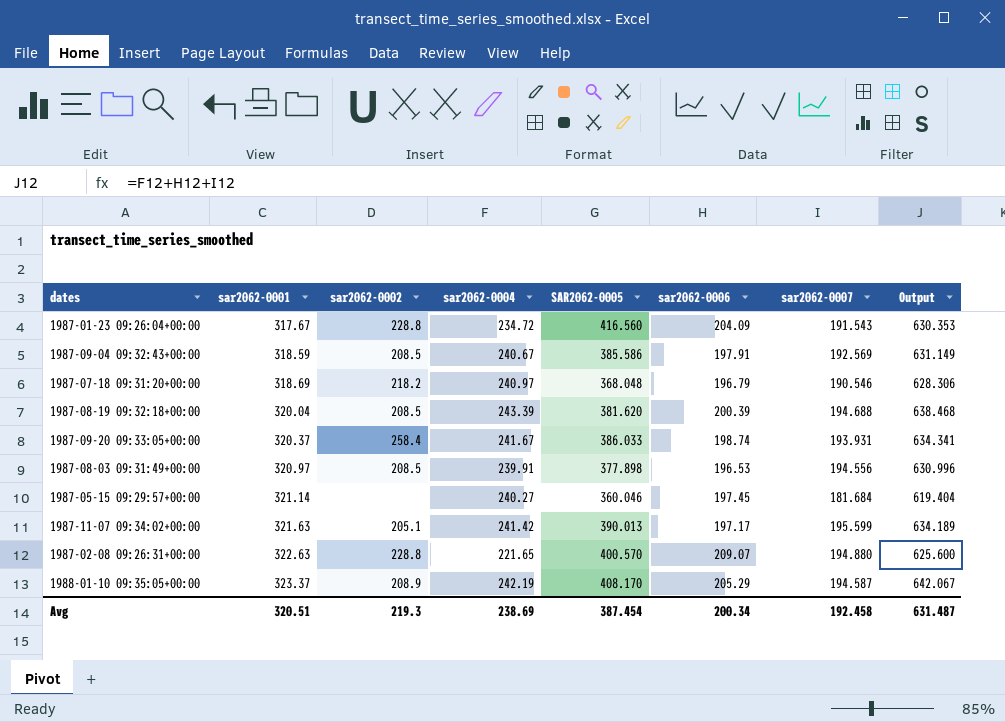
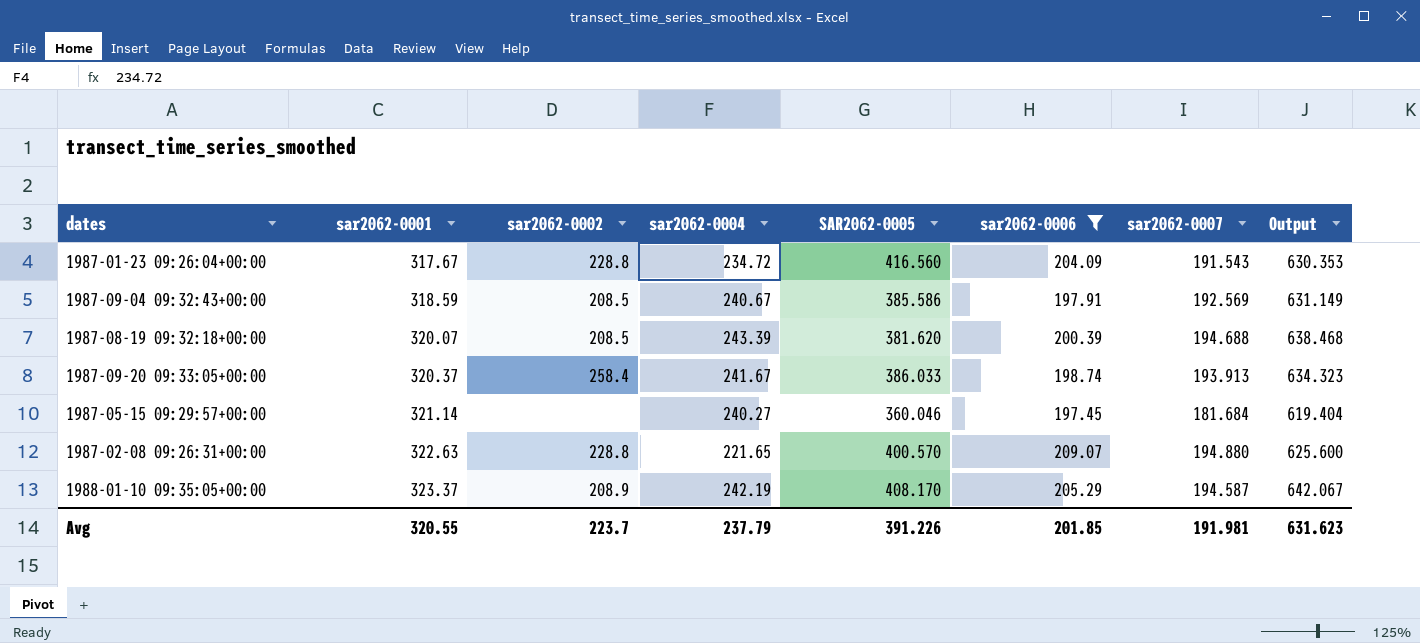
filter: none -> sar2062-0006 >= 197.45
1987-08-19 09:32:18+00:00 | sar2062-0001: 320.04 -> 320.07
1987-09-20 09:33:05+00:00 | sar2062-0007: 193.931 -> 193.913
1987-09-20 09:33:05+00:00 | Output: 634.341 -> 634.323
Avg | sar2062-0001: 320.51 -> 320.55
Avg | sar2062-0002: 219.3 -> 223.7
Avg | sar2062-0004: 238.69 -> 237.79
Avg | SAR2062-0005: 387.454 -> 391.226
Avg | sar2062-0006: 200.34 -> 201.85
Avg | sar2062-0007: 192.458 -> 191.981
Avg | Output: 631.487 -> 631.623

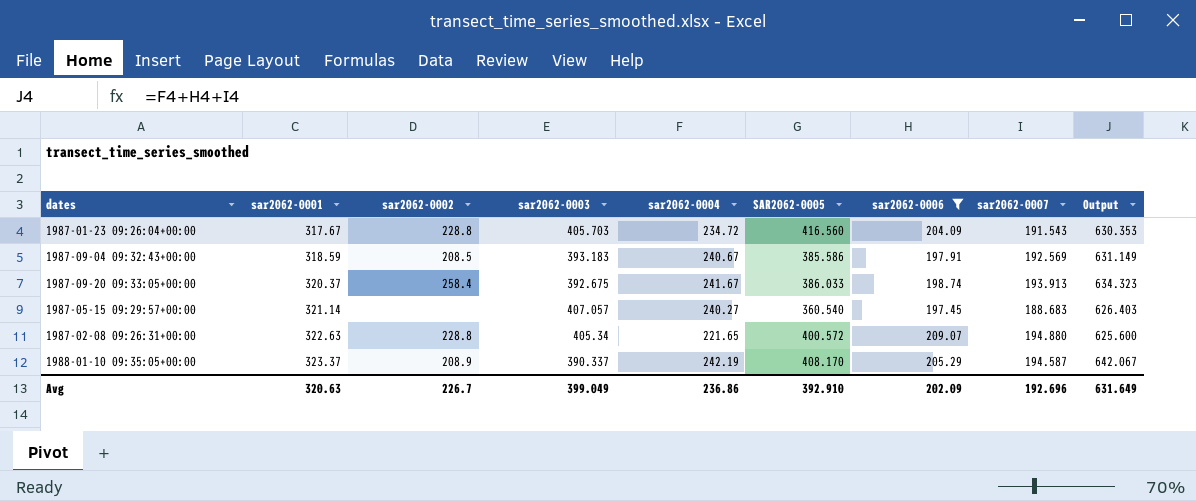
column sar2062-0003 | position: none -> 4
row 1987-08-19 09:32:18+00:00: 320.07 | 208.5 | 243.39 | 381.620 | 200.39 | 194.688 | 638.468 -> none
1987-05-15 09:29:57+00:00 | SAR2062-0005: 360.046 -> 360.540
1987-05-15 09:29:57+00:00 | sar2062-0007: 181.684 -> 188.683
1987-05-15 09:29:57+00:00 | Output: 619.404 -> 626.403
1987-02-08 09:26:31+00:00 | SAR2062-0005: 400.570 -> 400.572
Avg | sar2062-0001: 320.55 -> 320.63
Avg | sar2062-0002: 223.7 -> 226.7
Avg | sar2062-0004: 237.79 -> 236.86
Avg | SAR2062-0005: 391.226 -> 392.910
Avg | sar2062-0006: 201.85 -> 202.09
Avg | sar2062-0007: 191.981 -> 192.696
Avg | Output: 631.623 -> 631.649

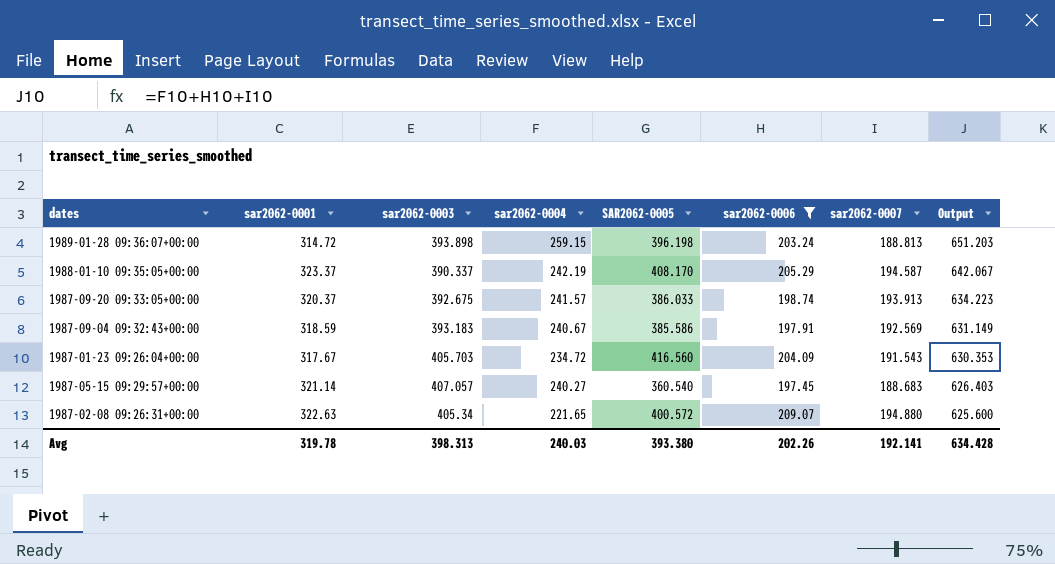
row order: sar2062-0001 ascending -> Output descending
column sar2062-0002 | position: 3 -> none
row 1989-01-28 09:36:07+00:00: none -> 314.72 | 393.898 | 259.15 | 396.198 | 203.24 | 188.813 | 651.203
1987-09-20 09:33:05+00:00 | sar2062-0004: 241.67 -> 241.57
1987-09-20 09:33:05+00:00 | Output: 634.323 -> 634.223
Avg | sar2062-0001: 320.63 -> 319.78
Avg | sar2062-0003: 399.049 -> 398.313
Avg | sar2062-0004: 236.86 -> 240.03
Avg | SAR2062-0005: 392.910 -> 393.380
Avg | sar2062-0006: 202.09 -> 202.26
Avg | sar2062-0007: 192.696 -> 192.141
Avg | Output: 631.649 -> 634.428

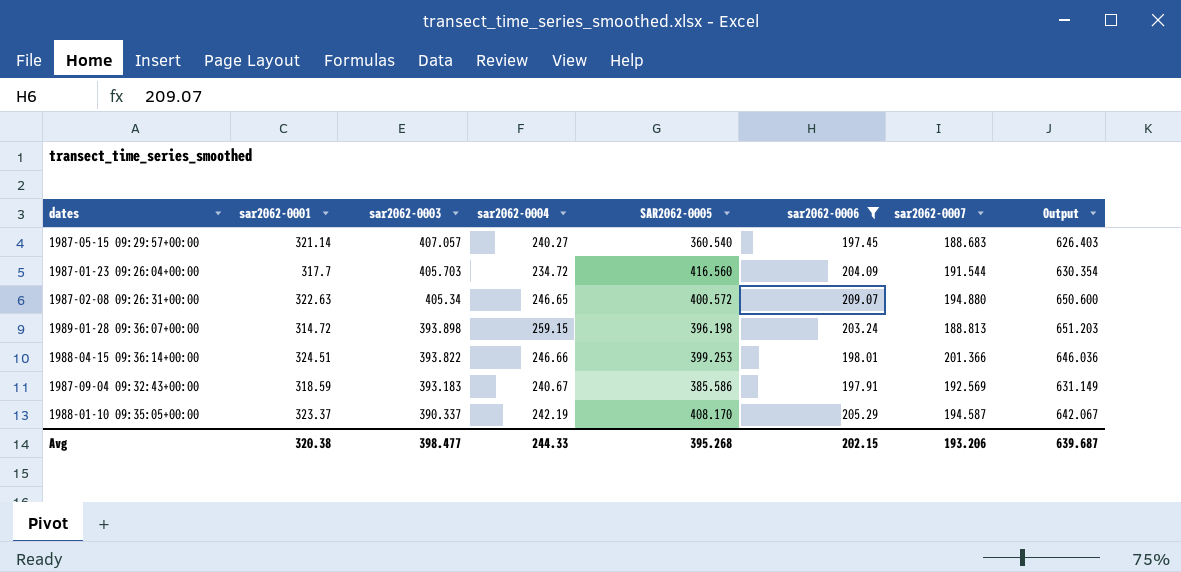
row order: Output descending -> sar2062-0003 descending
row 1987-09-20 09:33:05+00:00: 320.37 | 392.675 | 241.57 | 386.033 | 198.74 | 193.913 | 634.223 -> none
1987-01-23 09:26:04+00:00 | sar2062-0001: 317.67 -> 317.7
1987-01-23 09:26:04+00:00 | sar2062-0007: 191.543 -> 191.544
1987-01-23 09:26:04+00:00 | Output: 630.353 -> 630.354
1987-02-08 09:26:31+00:00 | sar2062-0004: 221.65 -> 246.65
1987-02-08 09:26:31+00:00 | Output: 625.600 -> 650.600
row 1988-04-15 09:36:14+00:00: none -> 324.51 | 393.822 | 246.66 | 399.253 | 198.01 | 201.366 | 646.036
Avg | sar2062-0001: 319.78 -> 320.38
Avg | sar2062-0003: 398.313 -> 398.477
Avg | sar2062-0004: 240.03 -> 244.33
Avg | SAR2062-0005: 393.380 -> 395.268
Avg | sar2062-0006: 202.26 -> 202.15
Avg | sar2062-0007: 192.141 -> 193.206
Avg | Output: 634.428 -> 639.687

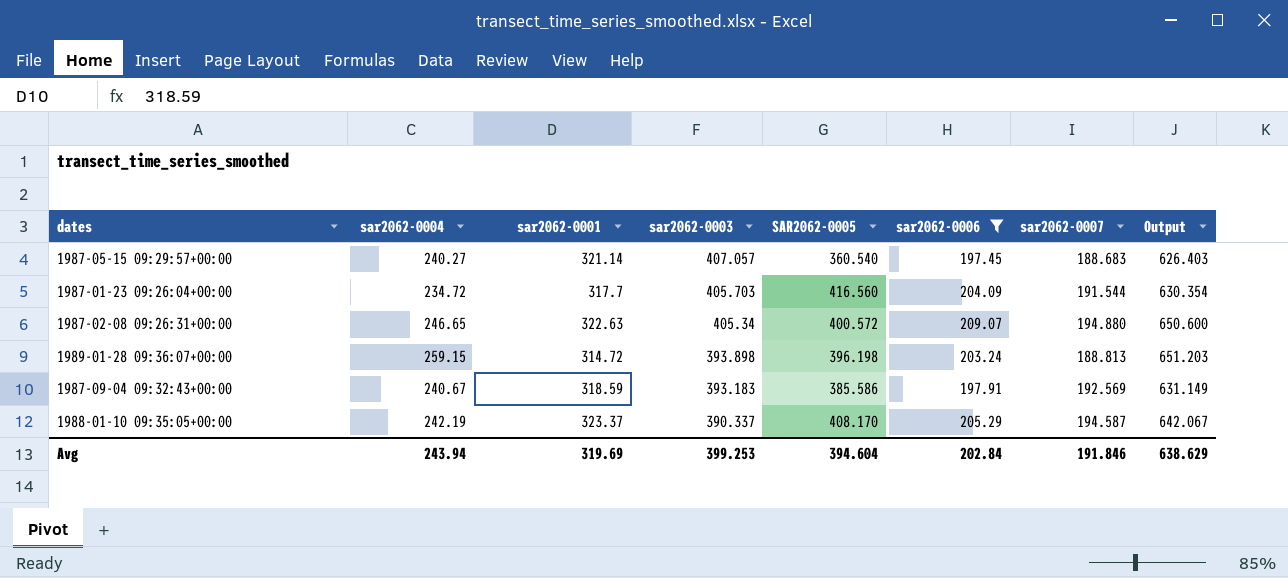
column sar2062-0004 | position: 4 -> 2
row 1988-04-15 09:36:14+00:00: 324.51 | 393.822 | 246.66 | 399.253 | 198.01 | 201.366 | 646.036 -> none
Avg | sar2062-0004: 244.33 -> 243.94
Avg | sar2062-0001: 320.38 -> 319.69
Avg | sar2062-0003: 398.477 -> 399.253
Avg | SAR2062-0005: 395.268 -> 394.604
Avg | sar2062-0006: 202.15 -> 202.84
Avg | sar2062-0007: 193.206 -> 191.846
Avg | Output: 639.687 -> 638.629

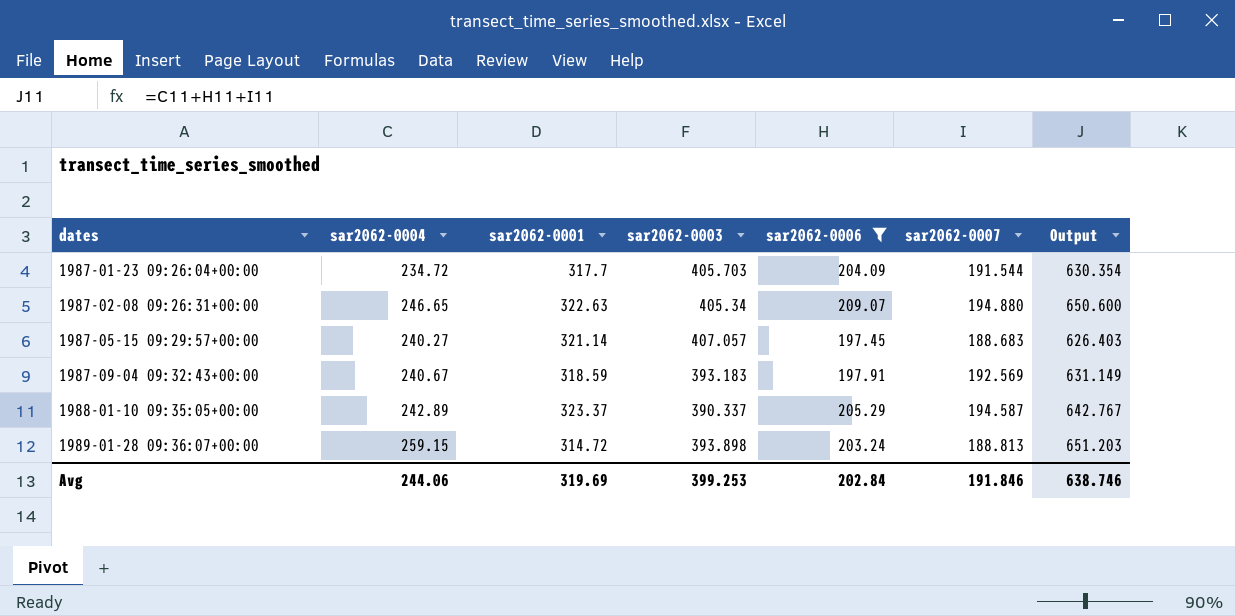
row order: sar2062-0003 descending -> dates ascending
column SAR2062-0005 | position: 5 -> none
1988-01-10 09:35:05+00:00 | sar2062-0004: 242.19 -> 242.89
1988-01-10 09:35:05+00:00 | Output: 642.067 -> 642.767
Avg | sar2062-0004: 243.94 -> 244.06
Avg | Output: 638.629 -> 638.746

